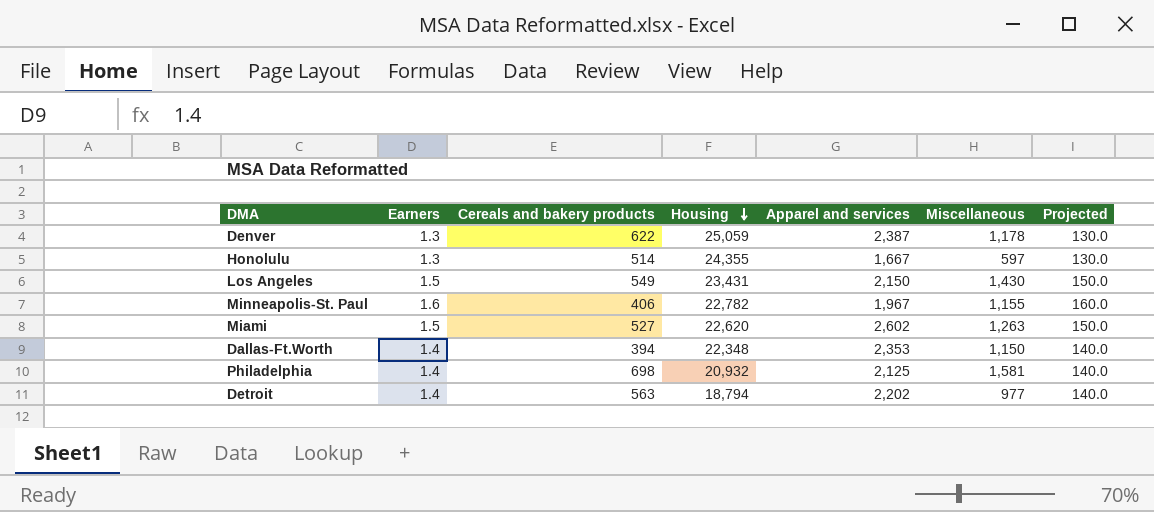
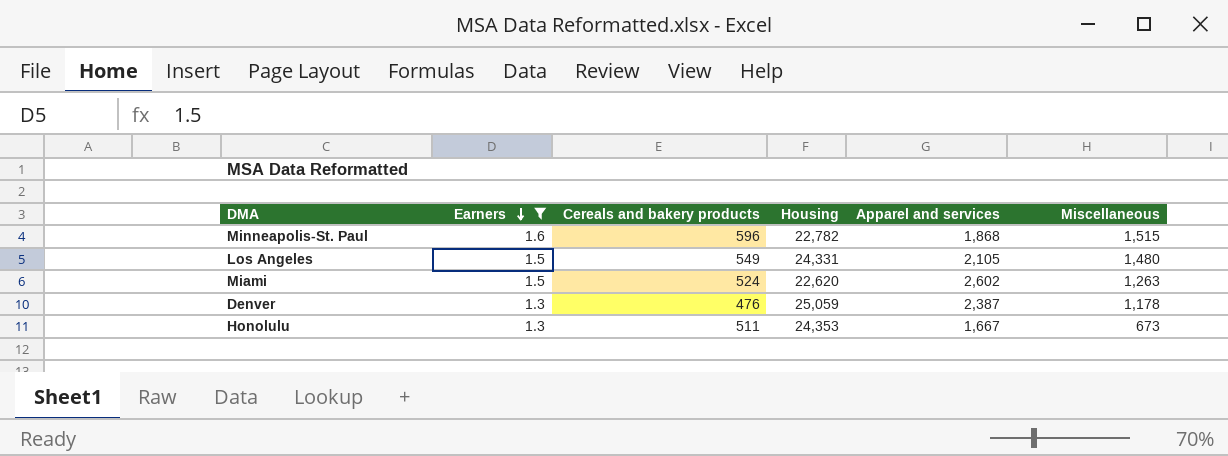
filter: none -> Earners != 1.4
row order: Housing descending -> Earners descending
column Projected | formula: [Earners] * 100 -> none
Minneapolis-St. Paul | Cereals and bakery products: 406 -> 596
Minneapolis-St. Paul | Apparel and services: 1,967 -> 1,868
Minneapolis-St. Paul | Miscellaneous: 1,155 -> 1,515
Los Angeles | Housing: 23,431 -> 24,331
Los Angeles | Apparel and services: 2,150 -> 2,105
Los Angeles | Miscellaneous: 1,430 -> 1,480
Miami | Cereals and bakery products: 527 -> 524
Denver | Cereals and bakery products: 622 -> 476
Honolulu | Cereals and bakery products: 514 -> 511
Honolulu | Housing: 24,355 -> 24,353
Honolulu | Miscellaneous: 597 -> 673

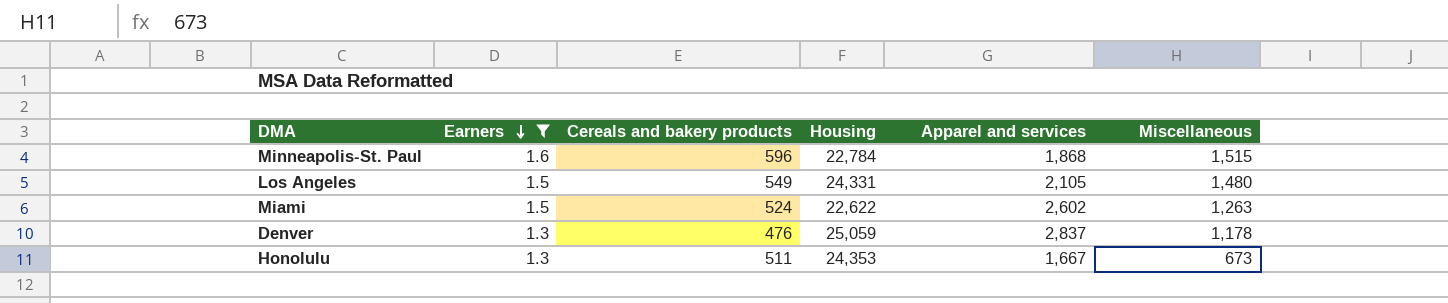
Minneapolis-St. Paul | Housing: 22,782 -> 22,784
Miami | Housing: 22,620 -> 22,622
Denver | Apparel and services: 2,387 -> 2,837

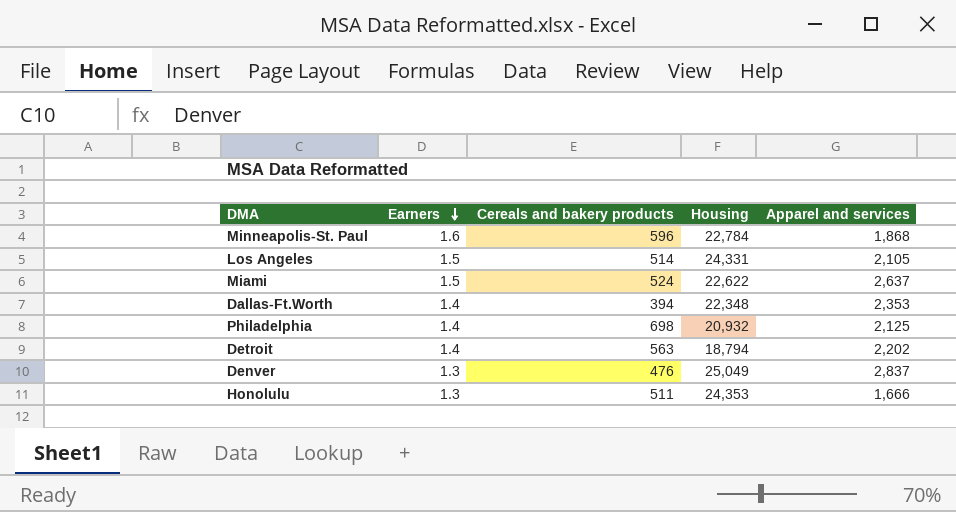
filter: Earners != 1.4 -> none
column Miscellaneous | position: 6 -> none
Los Angeles | Cereals and bakery products: 549 -> 514
Miami | Apparel and services: 2,602 -> 2,637
Denver | Housing: 25,059 -> 25,049
Honolulu | Apparel and services: 1,667 -> 1,666

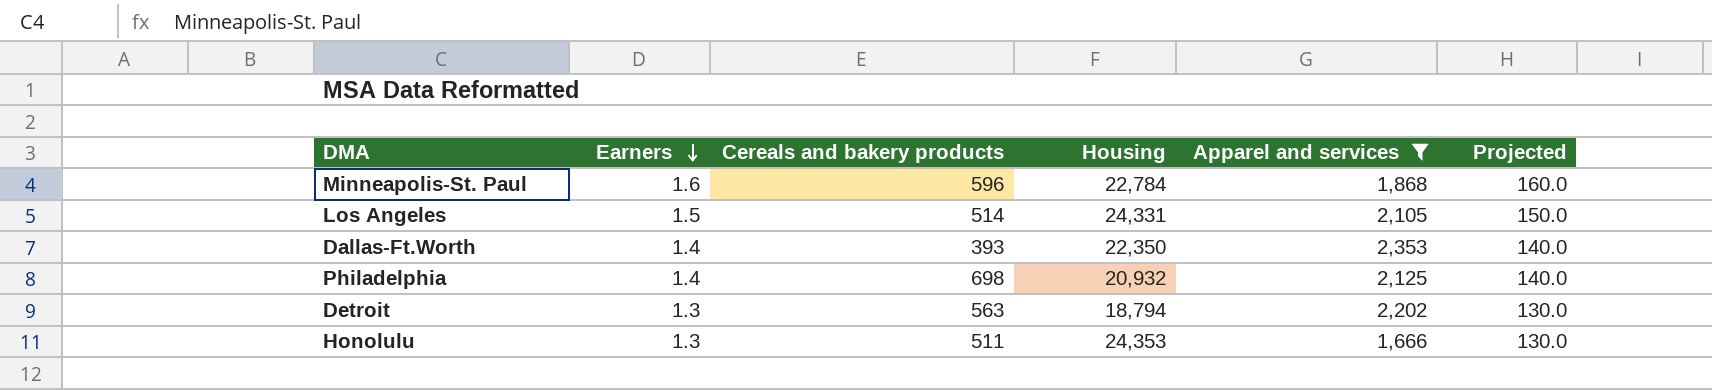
filter: none -> Apparel and services <= 2,353
column Projected | formula: none -> [Earners] * 100
Dallas-Ft.Worth | Cereals and bakery products: 394 -> 393
Dallas-Ft.Worth | Housing: 22,348 -> 22,350
Detroit | Earners: 1.4 -> 1.3

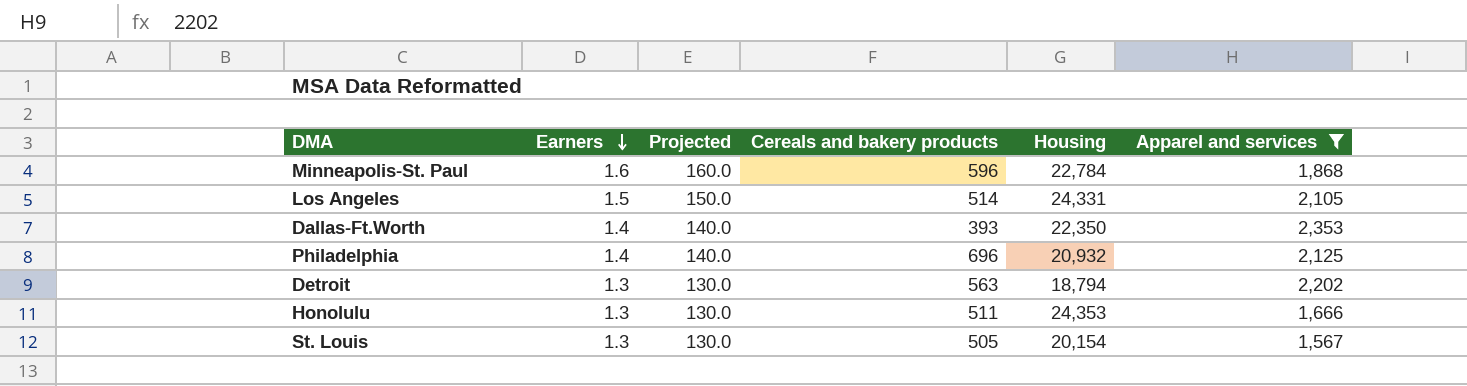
column Projected | position: 6 -> 3
Philadelphia | Cereals and bakery products: 698 -> 696
row St. Louis: none -> 1.3 | 130.0 | 505 | 20,154 | 1,567

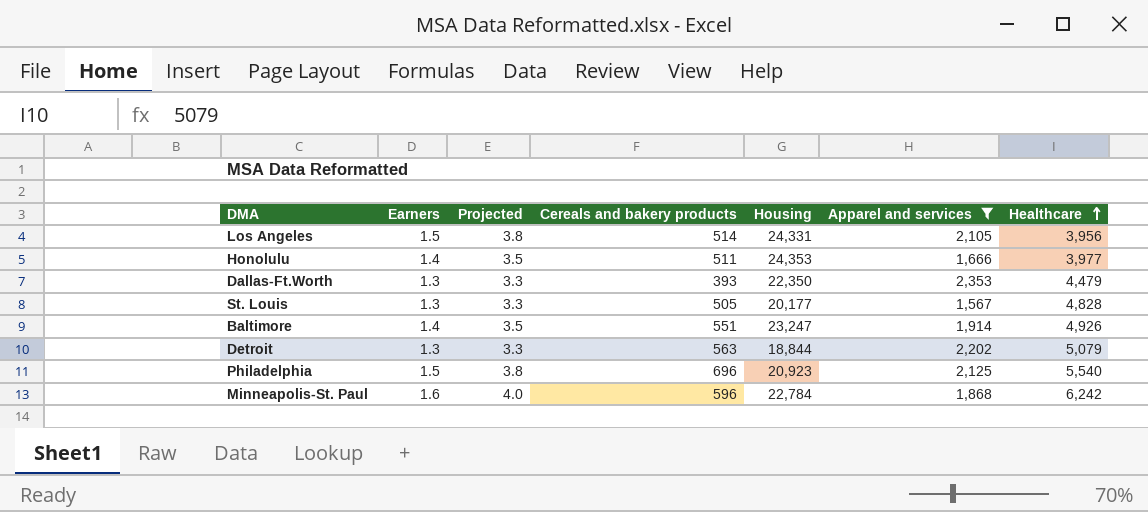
row order: Earners descending -> Healthcare ascending
column Projected | formula: [Earners] * 100 -> [Earners] * 2.5
column Healthcare | position: none -> 7
Honolulu | Earners: 1.3 -> 1.4
Dallas-Ft.Worth | Earners: 1.4 -> 1.3
St. Louis | Housing: 20,154 -> 20,177
row Baltimore: none -> 1.4 | 3.5 | 551 | 23,247 | 1,914 | 4,926
Detroit | Housing: 18,794 -> 18,844
Philadelphia | Earners: 1.4 -> 1.5
Philadelphia | Housing: 20,932 -> 20,923

